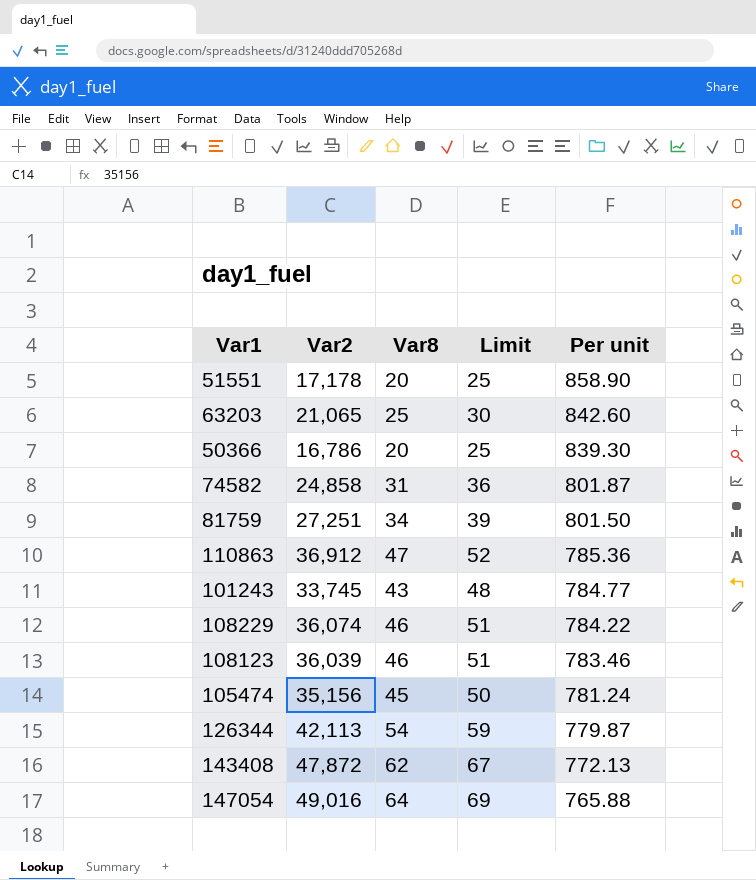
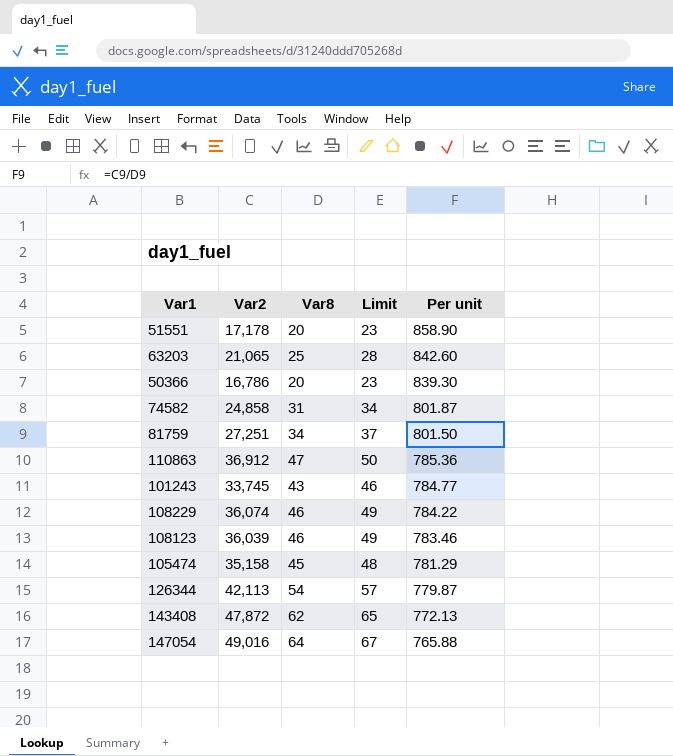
column Limit | formula: [Var8] + 5 -> [Var8] + 3
105474 | Var2: 35,156 -> 35,158
105474 | Per unit: 781.24 -> 781.29

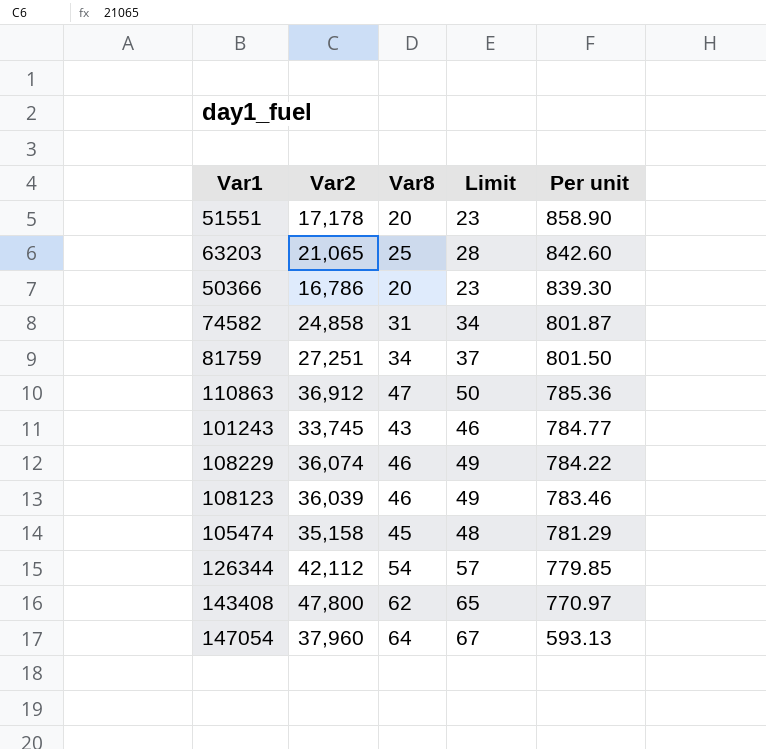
126344 | Var2: 42,113 -> 42,112
126344 | Per unit: 779.87 -> 779.85
143408 | Var2: 47,872 -> 47,800
143408 | Per unit: 772.13 -> 770.97
147054 | Var2: 49,016 -> 37,960
147054 | Per unit: 765.88 -> 593.13

